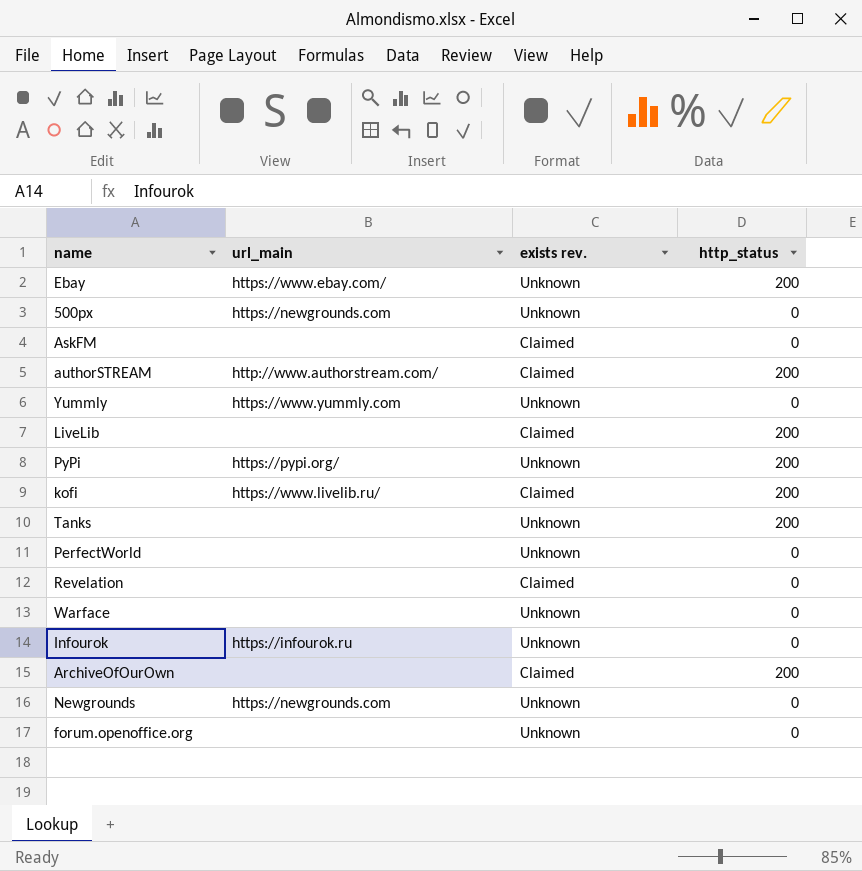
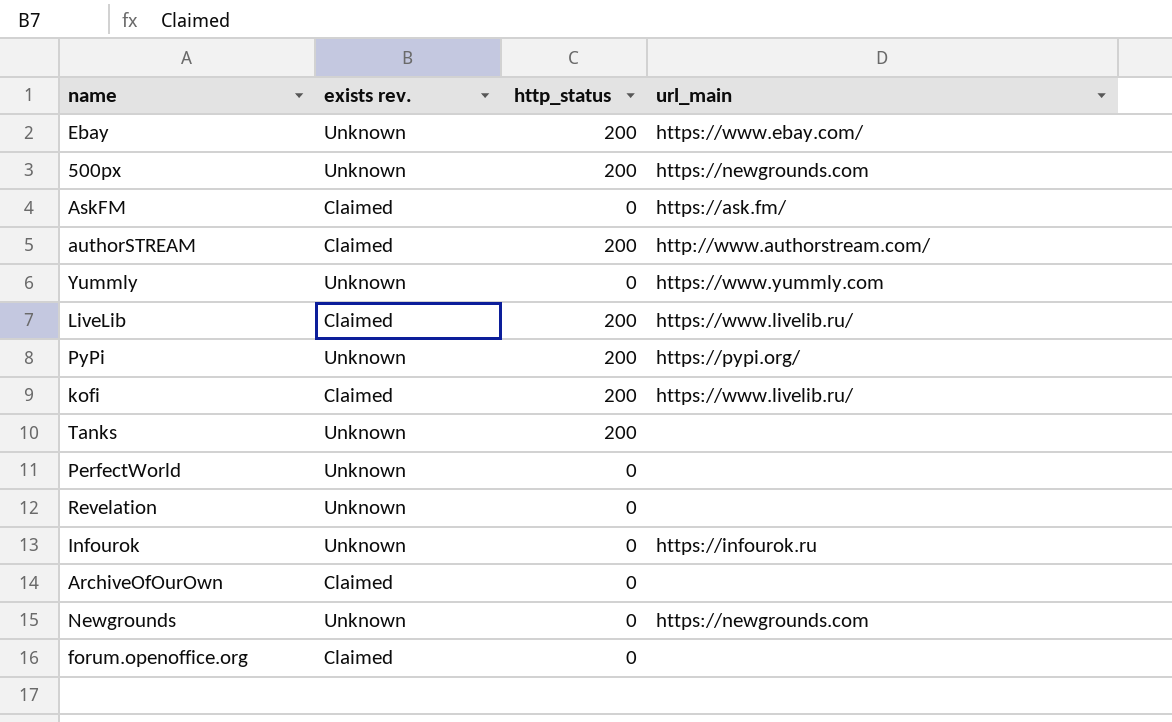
column url_main | position: 2 -> 4
row Warface: none | Unknown | 0 -> none
500px | http_status: 0 -> 200
AskFM | url_main: none -> https://ask.fm/
LiveLib | url_main: none -> https://www.livelib.ru/
Revelation | exists rev.: Claimed -> Unknown
ArchiveOfOurOwn | http_status: 200 -> 0
forum.openoffice.org | exists rev.: Unknown -> Claimed

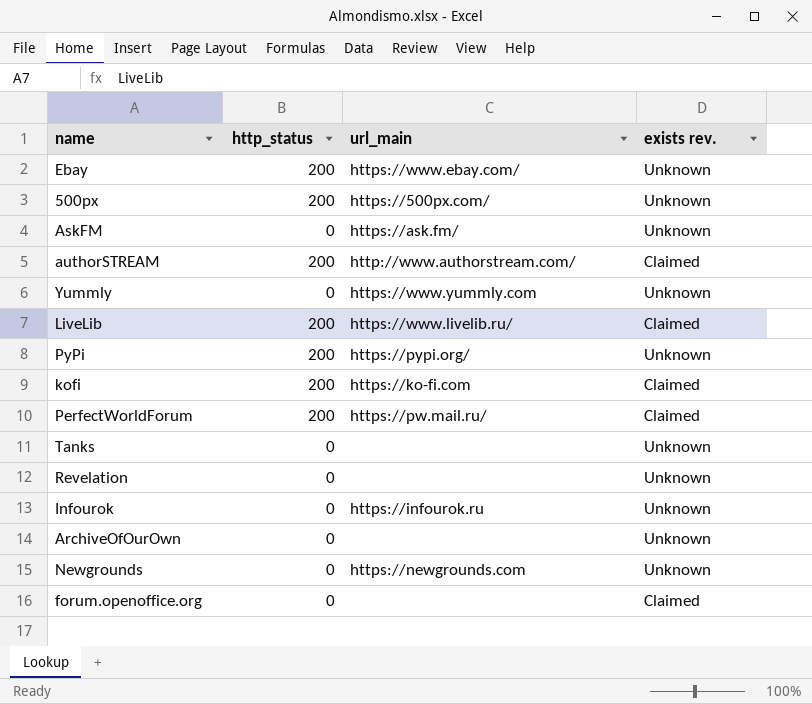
column exists rev. | position: 2 -> 4
row PerfectWorld: Unknown | 0 | none -> none
500px | url_main: https://newgrounds.com -> https://500px.com/
AskFM | exists rev.: Claimed -> Unknown
kofi | url_main: https://www.livelib.ru/ -> https://ko-fi.com
row PerfectWorldForum: none -> 200 | https://pw.mail.ru/ | Claimed
Tanks | http_status: 200 -> 0
ArchiveOfOurOwn | exists rev.: Claimed -> Unknown

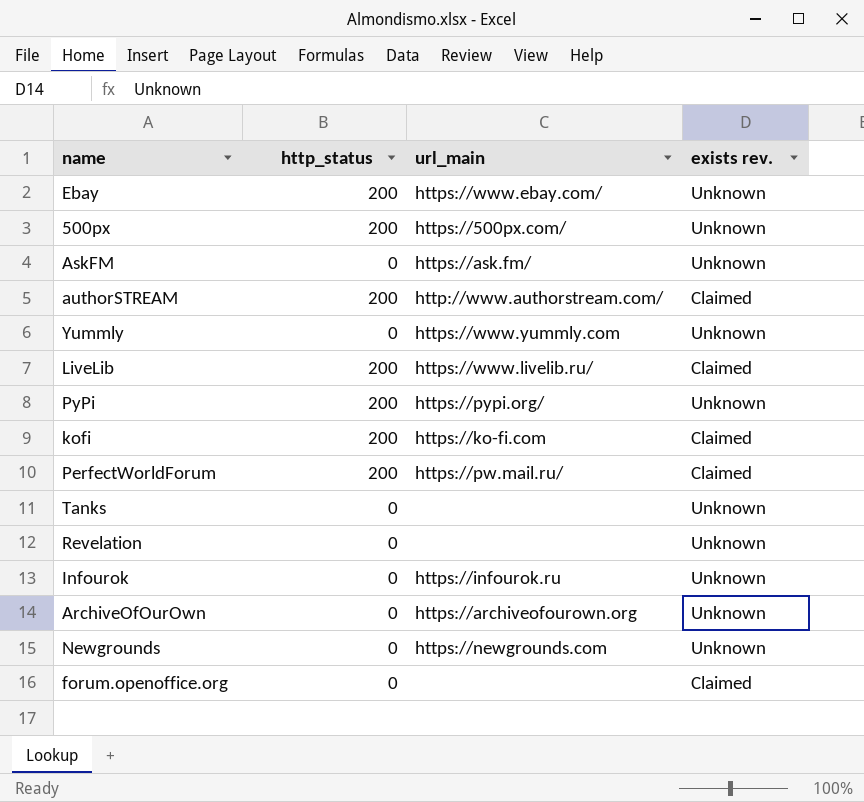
ArchiveOfOurOwn | url_main: none -> https://archiveofourown.org

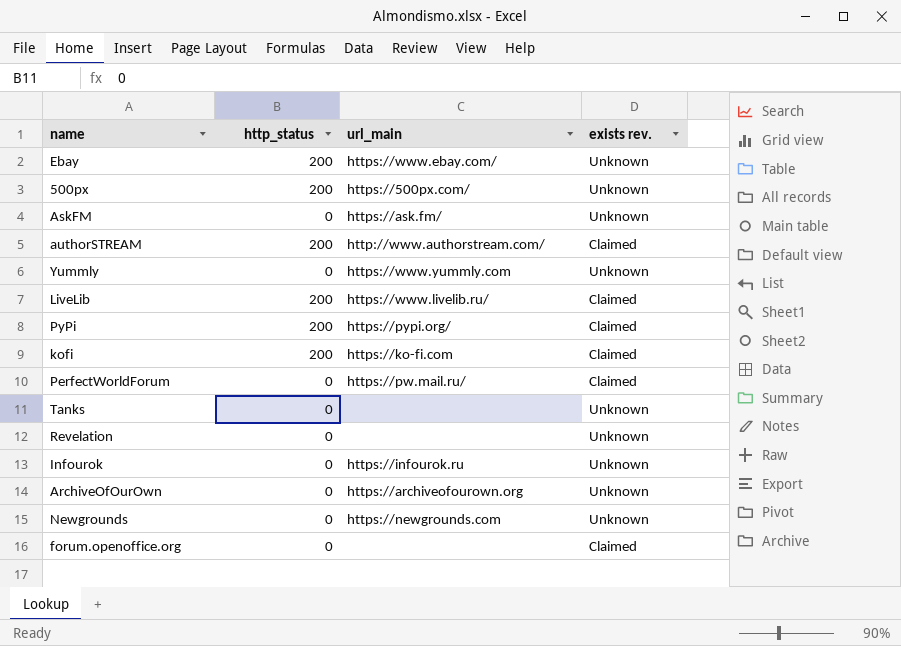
PyPi | exists rev.: Unknown -> Claimed
PerfectWorldForum | http_status: 200 -> 0

